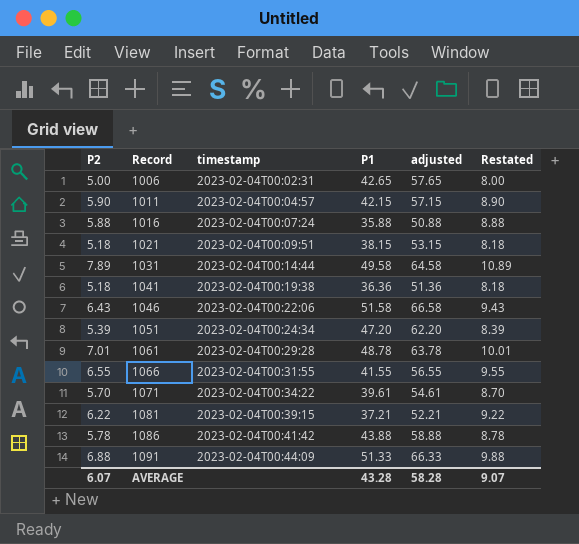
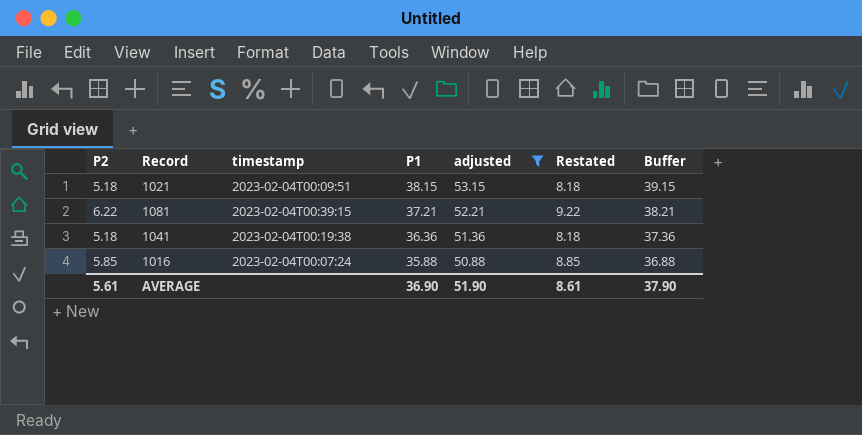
filter: none -> adjusted <= 53.15
row order: Record ascending -> P1 descending
column Buffer | formula: none -> [P1] + 1
1016 | P2: 5.88 -> 5.85
1016 | Restated: 8.88 -> 8.85
AVERAGE | P2: 6.07 -> 5.61
AVERAGE | P1: 43.28 -> 36.90
AVERAGE | adjusted: 58.28 -> 51.90
AVERAGE | Restated: 9.07 -> 8.61

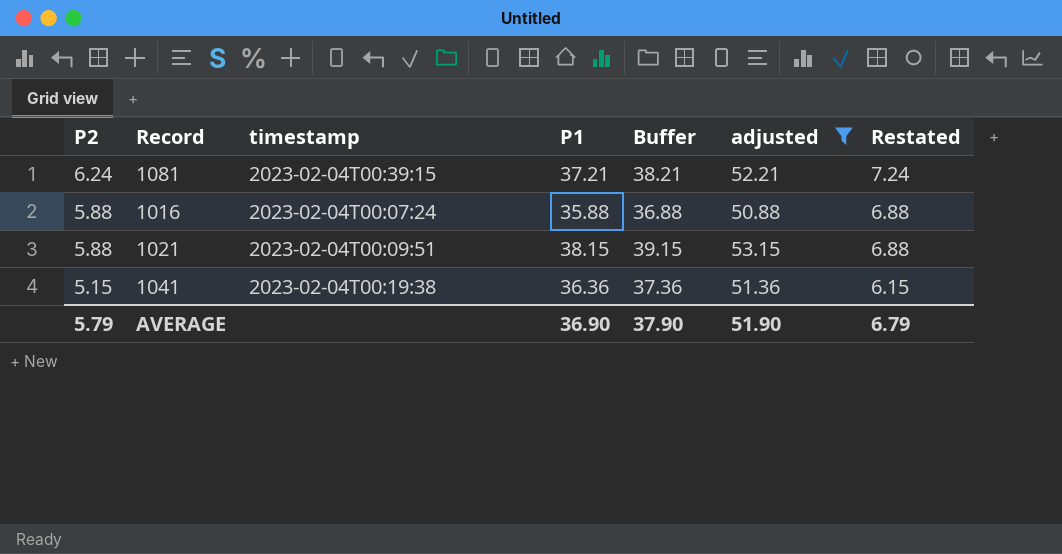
row order: P1 descending -> P2 descending
column Buffer | position: 7 -> 5
column Restated | formula: [P2] + 3 -> [P2] + 1
1081 | P2: 6.22 -> 6.24
1016 | P2: 5.85 -> 5.88
1021 | P2: 5.18 -> 5.88
1041 | P2: 5.18 -> 5.15
AVERAGE | P2: 5.61 -> 5.79
AVERAGE | Restated: 8.61 -> 6.79

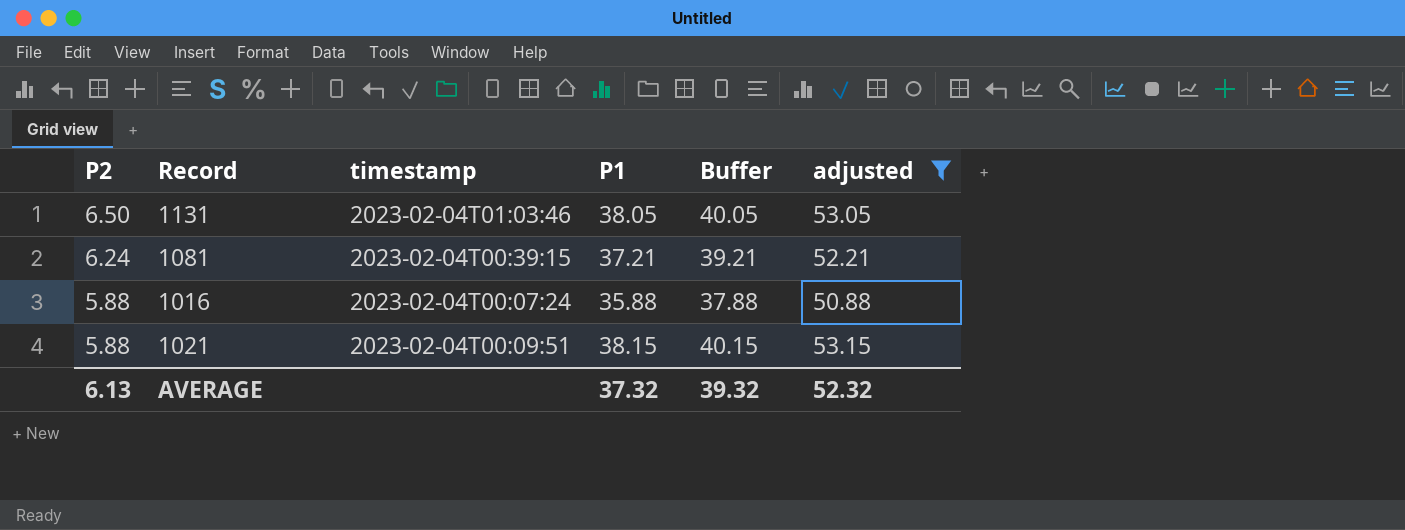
column Restated | formula: [P2] + 1 -> none
column Buffer | formula: [P1] + 1 -> [P1] + 2
row 1041: 5.15 | 2023-02-04T00:19:38 | 36.36 | 37.36 | 51.36 | 6.15 -> none
row 1131: none -> 6.50 | 2023-02-04T01:03:46 | 38.05 | 40.05 | 53.05
AVERAGE | P2: 5.79 -> 6.13
AVERAGE | P1: 36.90 -> 37.32
AVERAGE | Buffer: 37.90 -> 39.32
AVERAGE | adjusted: 51.90 -> 52.32

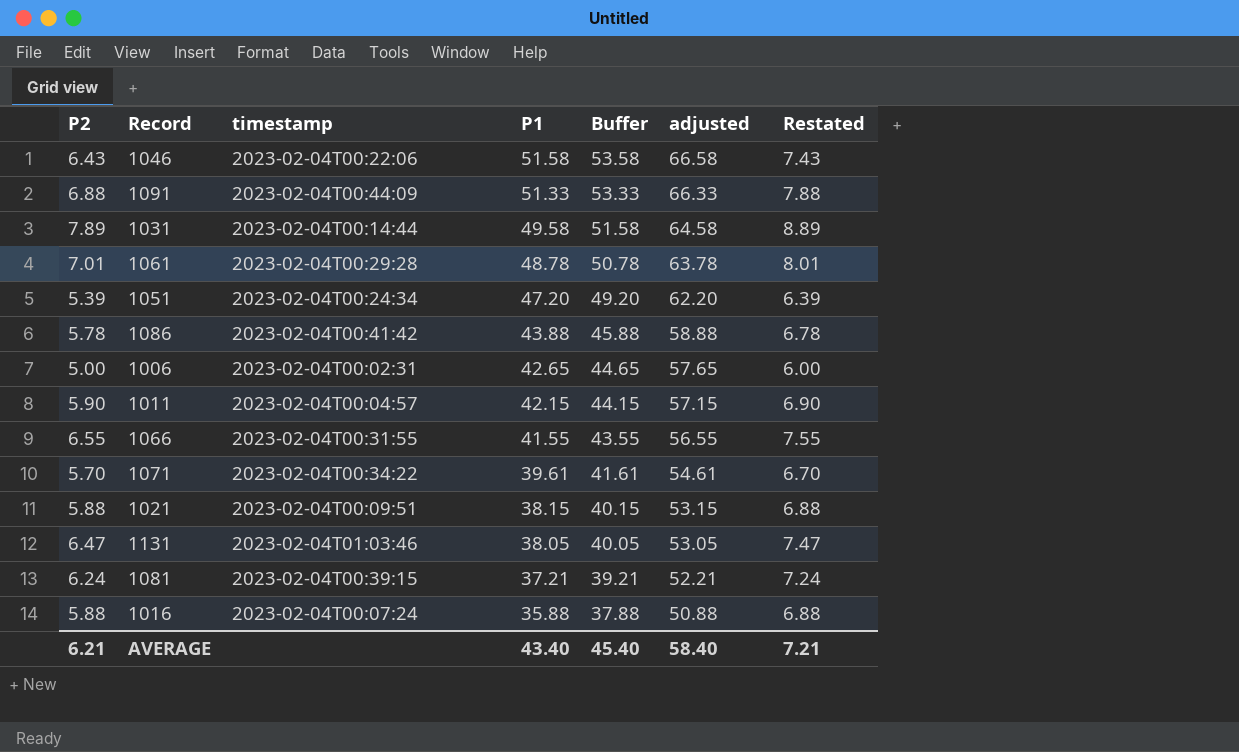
filter: adjusted <= 53.15 -> none
row order: P2 descending -> P1 descending
column Restated | formula: none -> [P2] + 1
1131 | P2: 6.50 -> 6.47
AVERAGE | P2: 6.13 -> 6.21
AVERAGE | P1: 37.32 -> 43.40
AVERAGE | Buffer: 39.32 -> 45.40
AVERAGE | adjusted: 52.32 -> 58.40

